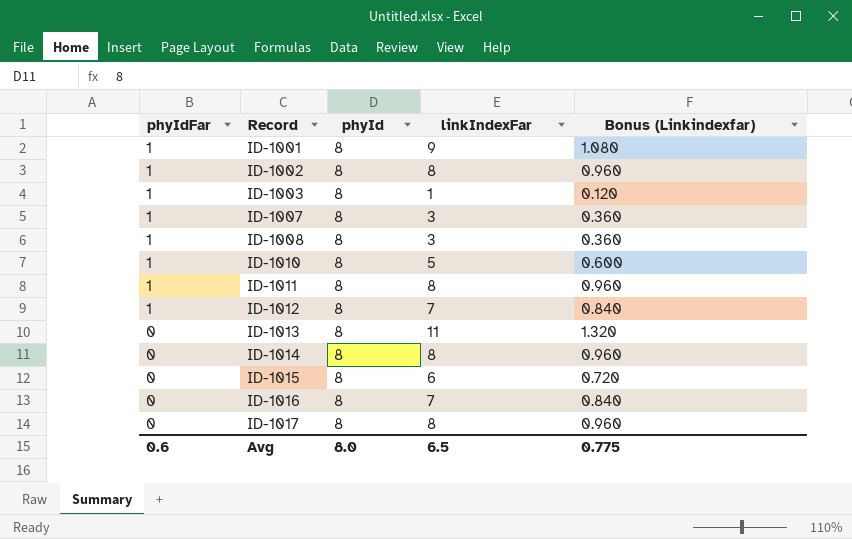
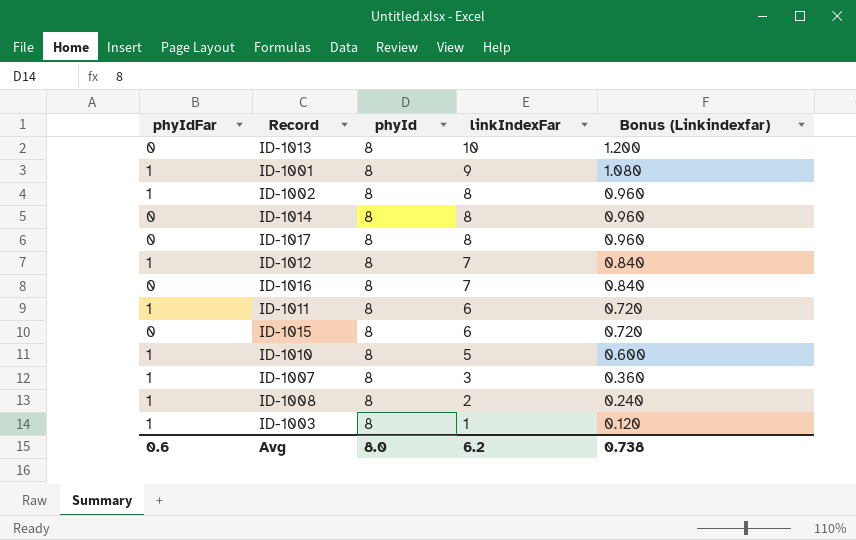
row order: phyIdFar descending -> linkIndexFar descending
ID-1013 | linkIndexFar: 11 -> 10
ID-1013 | Bonus (Linkindexfar): 1.320 -> 1.200
ID-1011 | linkIndexFar: 8 -> 6
ID-1011 | Bonus (Linkindexfar): 0.960 -> 0.720
ID-1008 | linkIndexFar: 3 -> 2
ID-1008 | Bonus (Linkindexfar): 0.360 -> 0.240
Avg | linkIndexFar: 6.5 -> 6.2
Avg | Bonus (Linkindexfar): 0.775 -> 0.738

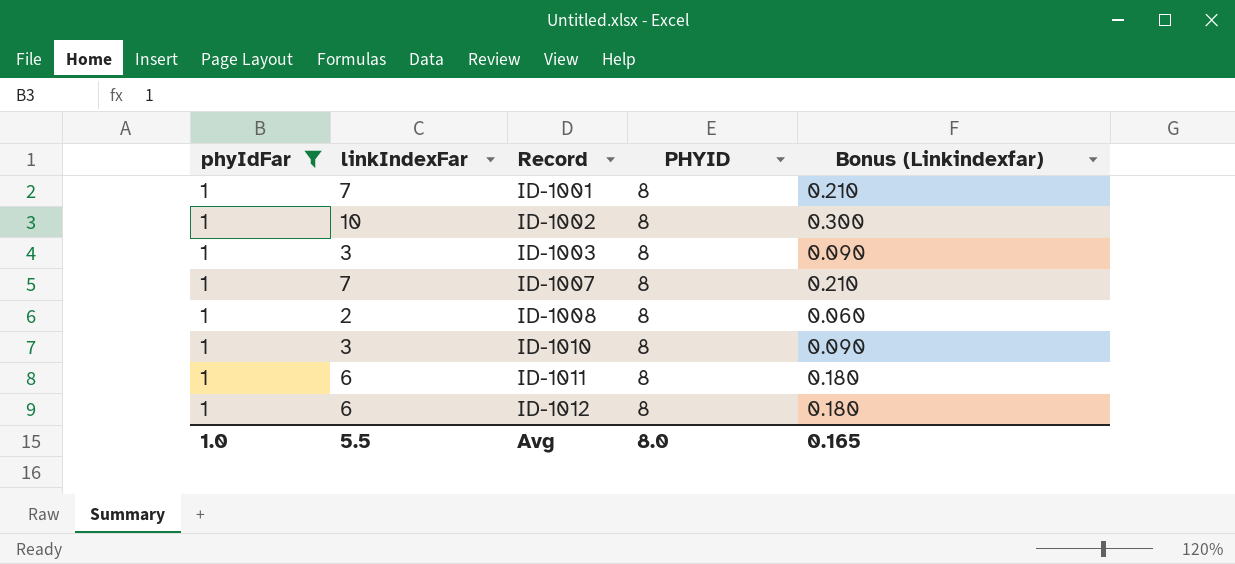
filter: none -> phyIdFar = 1
row order: linkIndexFar descending -> Record ascending
column linkIndexFar | position: 4 -> 2
column name: phyId -> PHYID
column Bonus (Linkindexfar) | formula: [linkIndexFar] * 0.12 -> [linkIndexFar] * 0.03
ID-1001 | linkIndexFar: 9 -> 7
ID-1002 | linkIndexFar: 8 -> 10
ID-1003 | linkIndexFar: 1 -> 3
ID-1007 | linkIndexFar: 3 -> 7
ID-1010 | linkIndexFar: 5 -> 3
ID-1012 | linkIndexFar: 7 -> 6
Avg | phyIdFar: 0.6 -> 1.0
Avg | linkIndexFar: 6.2 -> 5.5
Avg | Bonus (Linkindexfar): 0.738 -> 0.165

